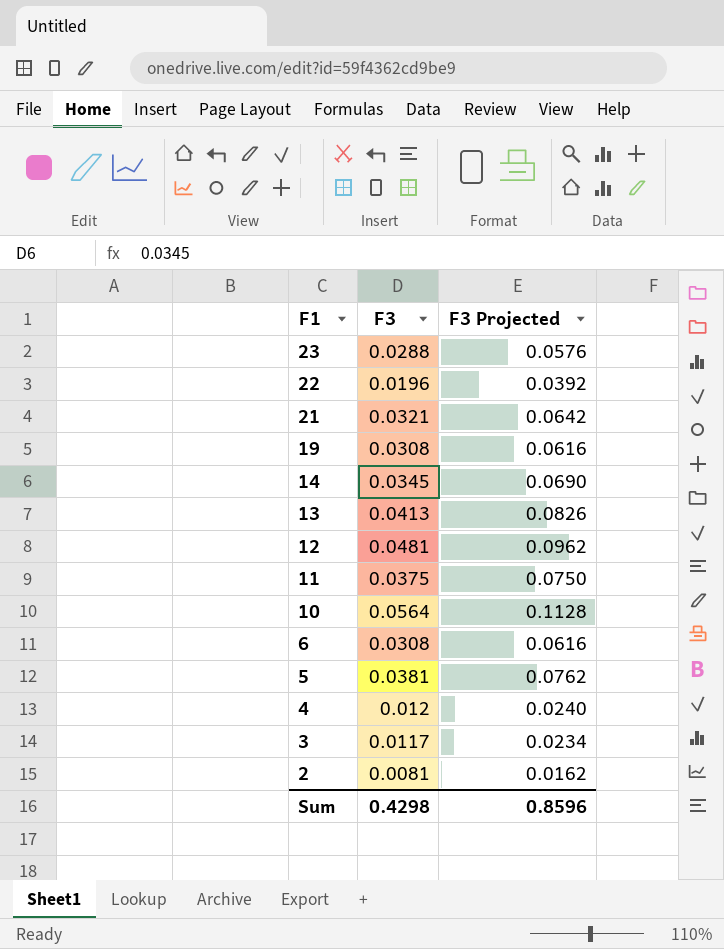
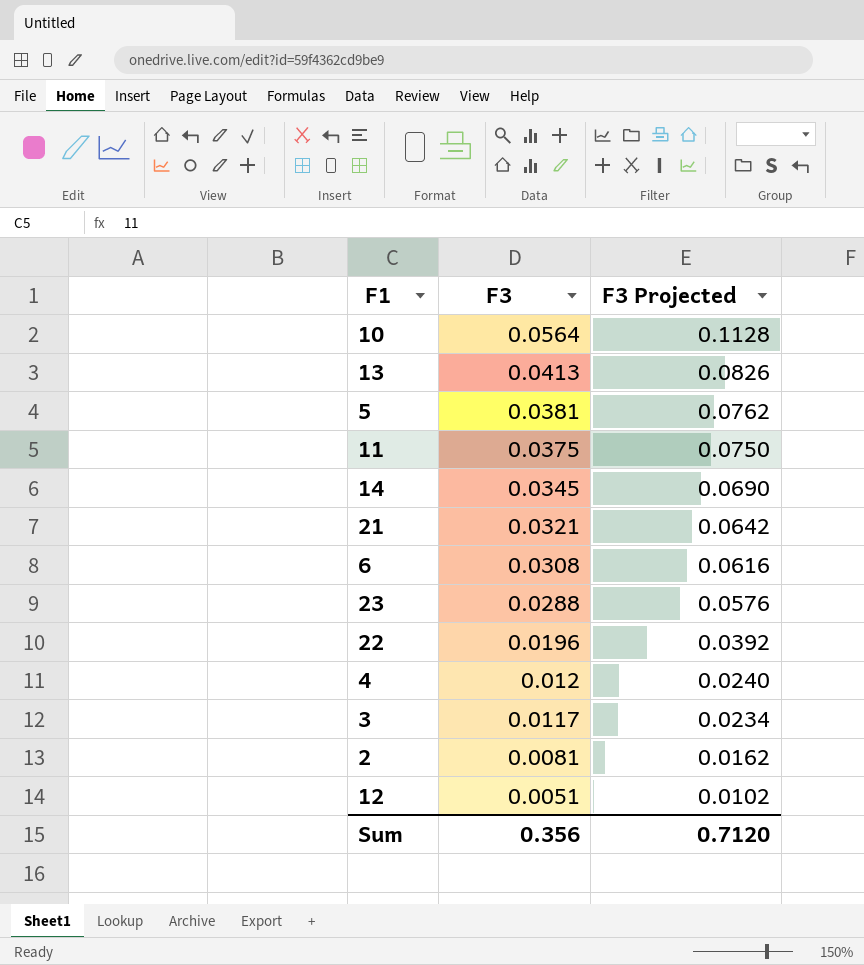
row order: F1 descending -> F3 descending
row 19: 0.0308 | 0.0616 -> none
12 | F3: 0.0481 -> 0.0051
12 | F3 Projected: 0.0962 -> 0.0102
Sum | F3: 0.4298 -> 0.356
Sum | F3 Projected: 0.8596 -> 0.7120

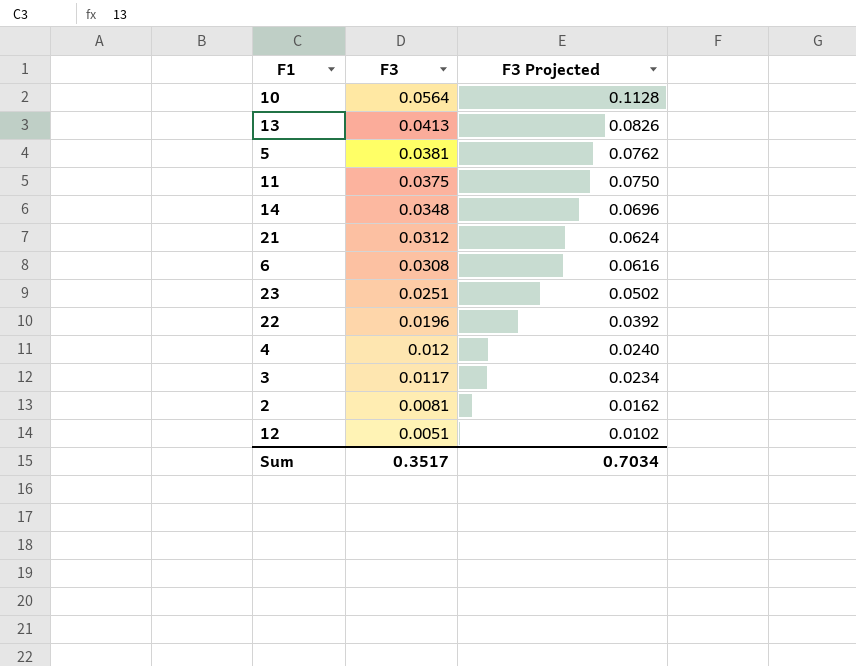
14 | F3: 0.0345 -> 0.0348
14 | F3 Projected: 0.0690 -> 0.0696
21 | F3: 0.0321 -> 0.0312
21 | F3 Projected: 0.0642 -> 0.0624
23 | F3: 0.0288 -> 0.0251
23 | F3 Projected: 0.0576 -> 0.0502
Sum | F3: 0.356 -> 0.3517
Sum | F3 Projected: 0.7120 -> 0.7034

